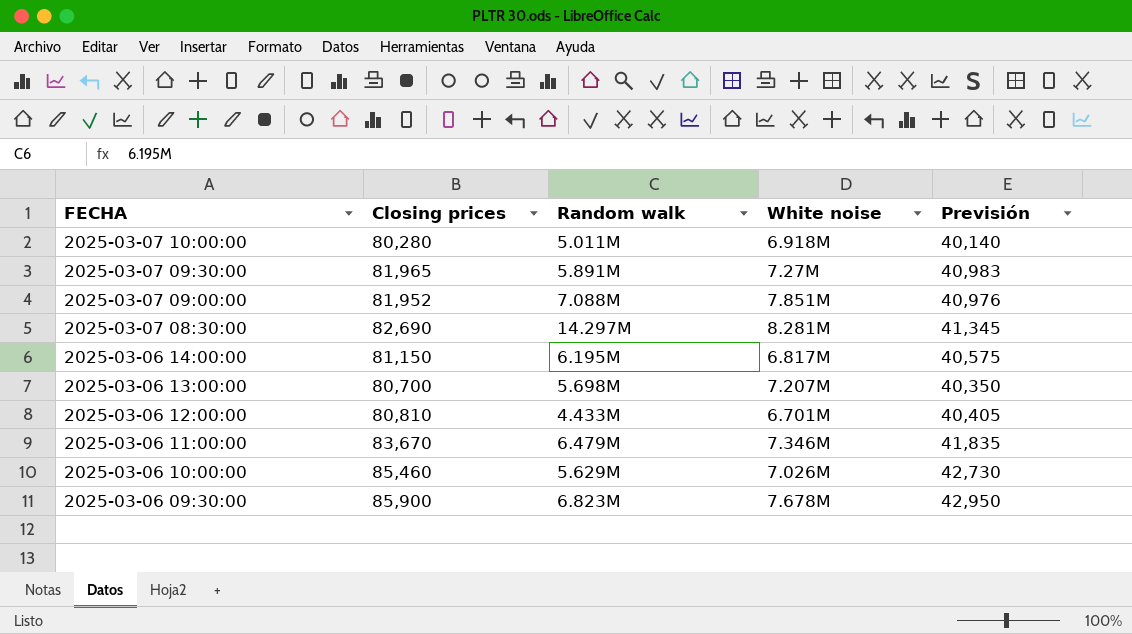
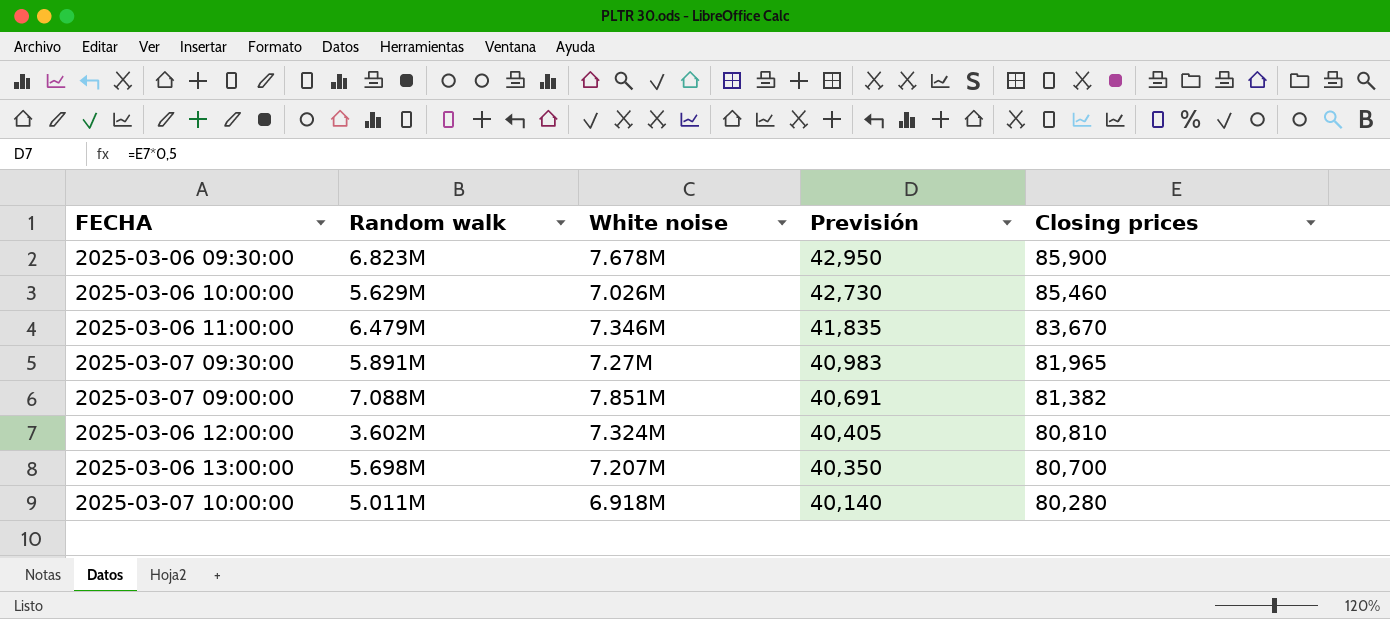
row order: FECHA descending -> Previsión descending
column Closing prices | position: 2 -> 5
row 2025-03-07 08:30:00: 82,690 | 14.297M | 8.281M | 41,345 -> none
row 2025-03-06 14:00:00: 81,150 | 6.195M | 6.817M | 40,575 -> none
2025-03-07 09:00:00 | Previsión: 40,976 -> 40,691
2025-03-07 09:00:00 | Closing prices: 81,952 -> 81,382
2025-03-06 12:00:00 | Random walk: 4.433M -> 3.602M
2025-03-06 12:00:00 | White noise: 6.701M -> 7.324M

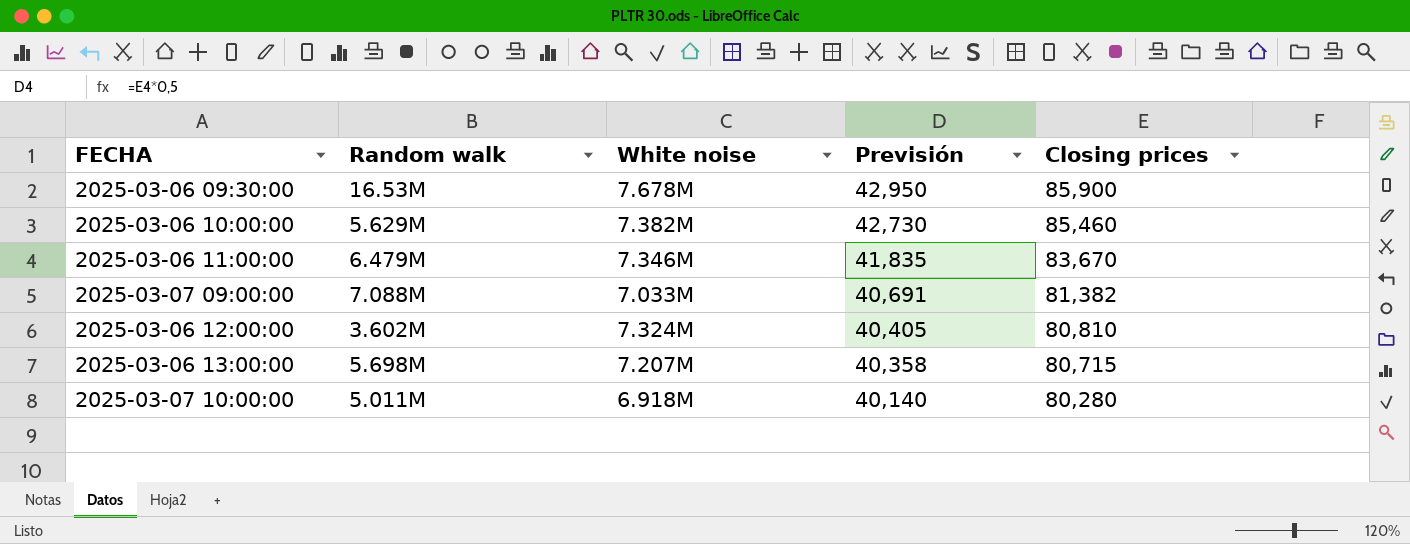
row 2025-03-07 09:30:00: 5.891M | 7.27M | 40,983 | 81,965 -> none
2025-03-06 09:30:00 | Random walk: 6.823M -> 16.53M
2025-03-06 10:00:00 | White noise: 7.026M -> 7.382M
2025-03-07 09:00:00 | White noise: 7.851M -> 7.033M
2025-03-06 13:00:00 | Previsión: 40,350 -> 40,358
2025-03-06 13:00:00 | Closing prices: 80,700 -> 80,715

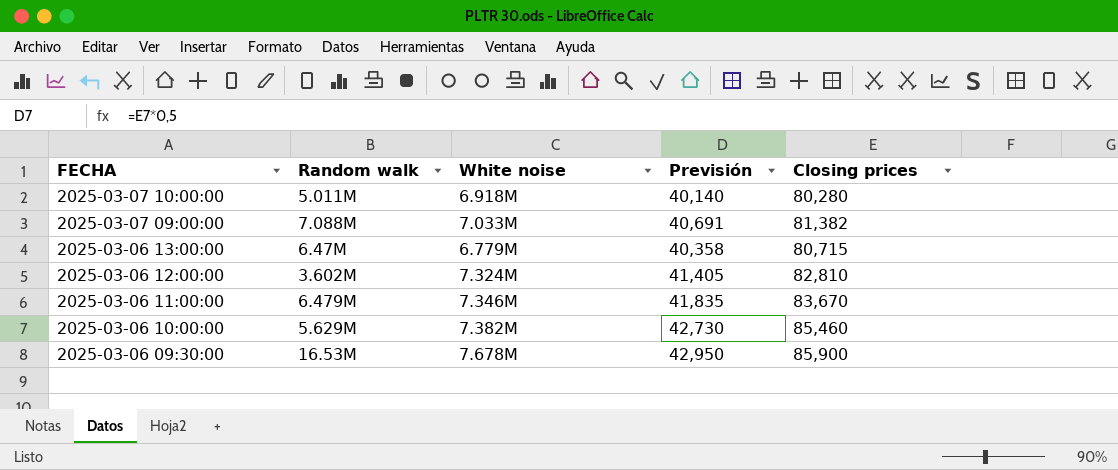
row order: Previsión descending -> FECHA descending
2025-03-06 13:00:00 | Random walk: 5.698M -> 6.47M
2025-03-06 13:00:00 | White noise: 7.207M -> 6.779M
2025-03-06 12:00:00 | Previsión: 40,405 -> 41,405
2025-03-06 12:00:00 | Closing prices: 80,810 -> 82,810

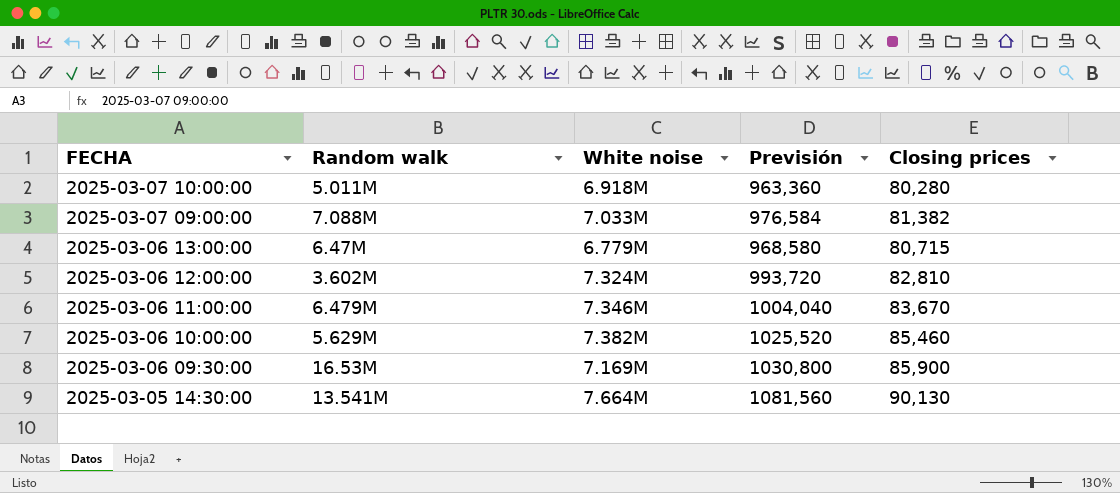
column Previsión | formula: [Closing prices] * 0,5 -> [Closing prices] * 12
2025-03-06 09:30:00 | White noise: 7.678M -> 7.169M
row 2025-03-05 14:30:00: none -> 13.541M | 7.664M | 1081,560 | 90,130

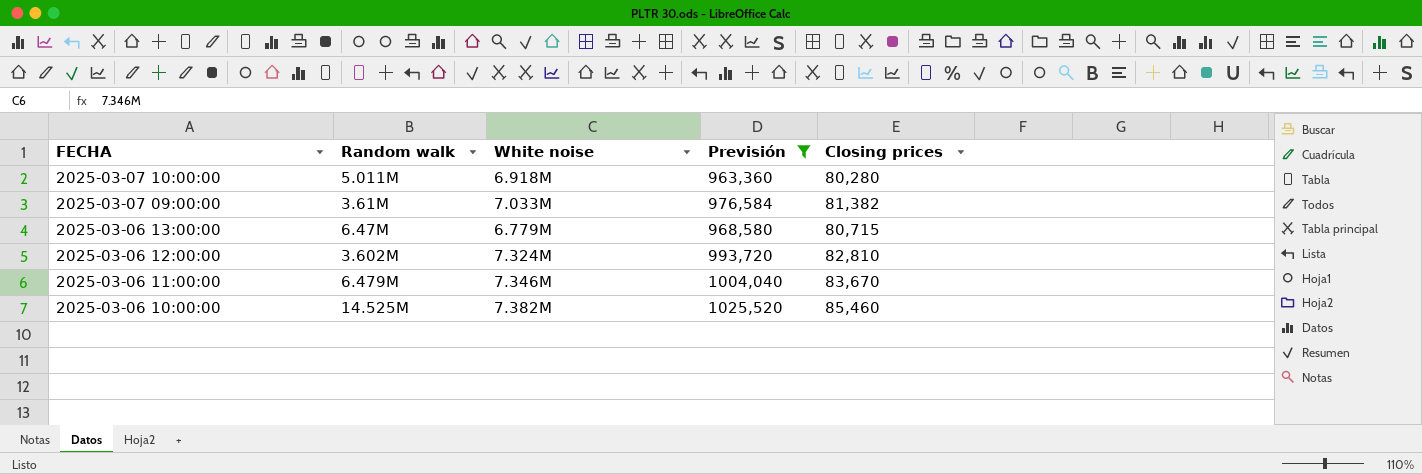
filter: none -> Previsión <= 1025,520
2025-03-07 09:00:00 | Random walk: 7.088M -> 3.61M
2025-03-06 10:00:00 | Random walk: 5.629M -> 14.525M

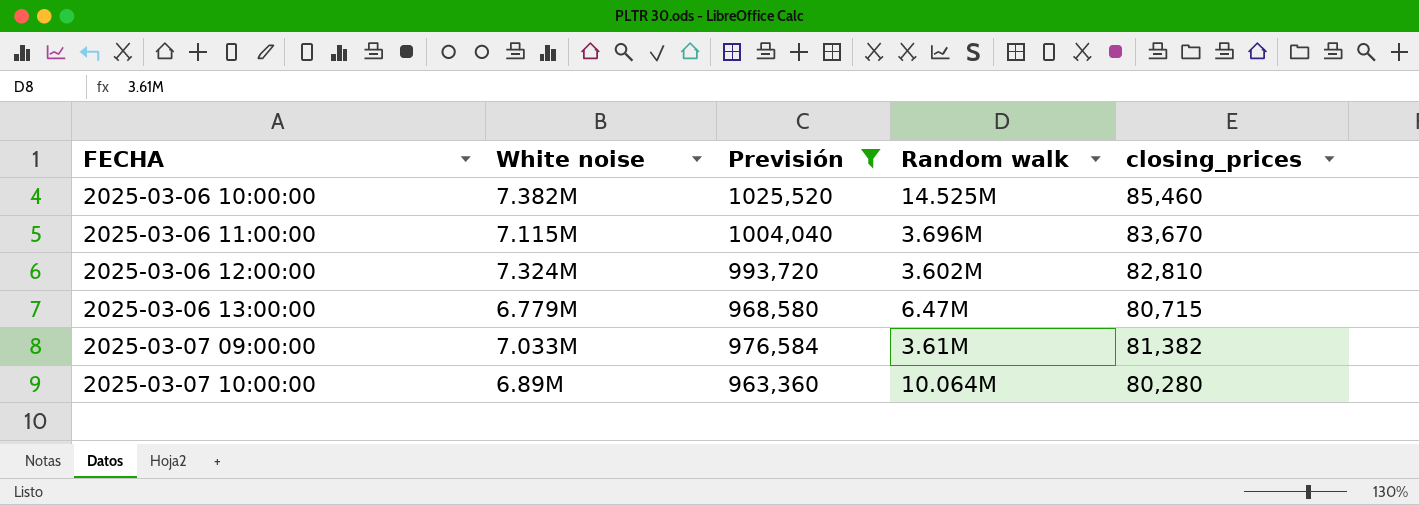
row order: FECHA descending -> FECHA ascending
column Random walk | position: 2 -> 4
column name: Closing prices -> closing_prices
2025-03-06 11:00:00 | White noise: 7.346M -> 7.115M
2025-03-06 11:00:00 | Random walk: 6.479M -> 3.696M
2025-03-07 10:00:00 | White noise: 6.918M -> 6.89M
2025-03-07 10:00:00 | Random walk: 5.011M -> 10.064M

